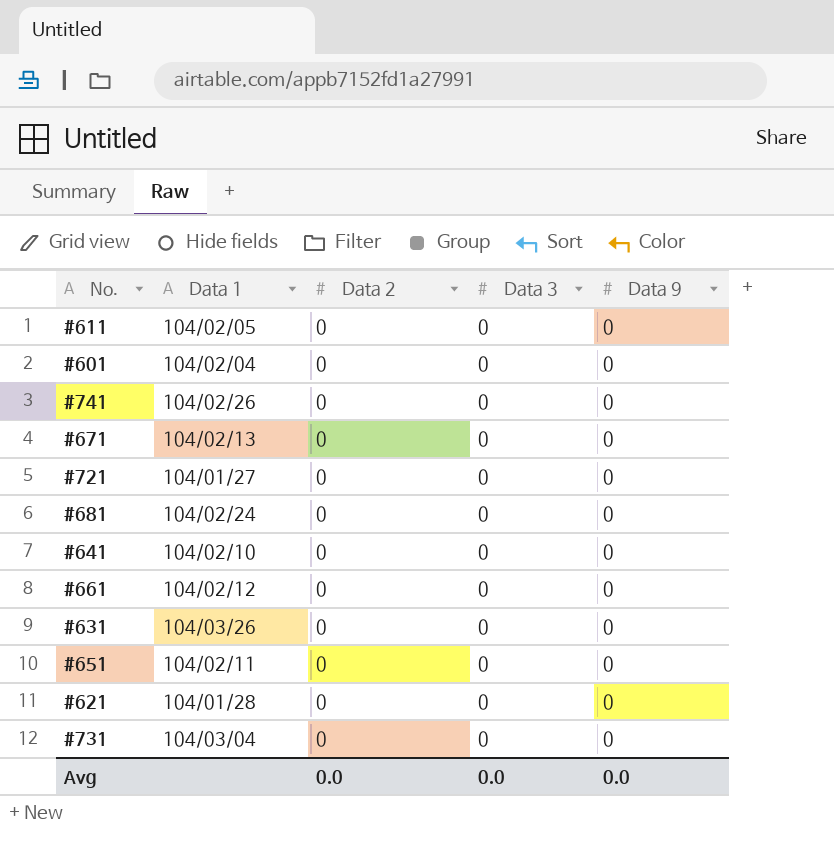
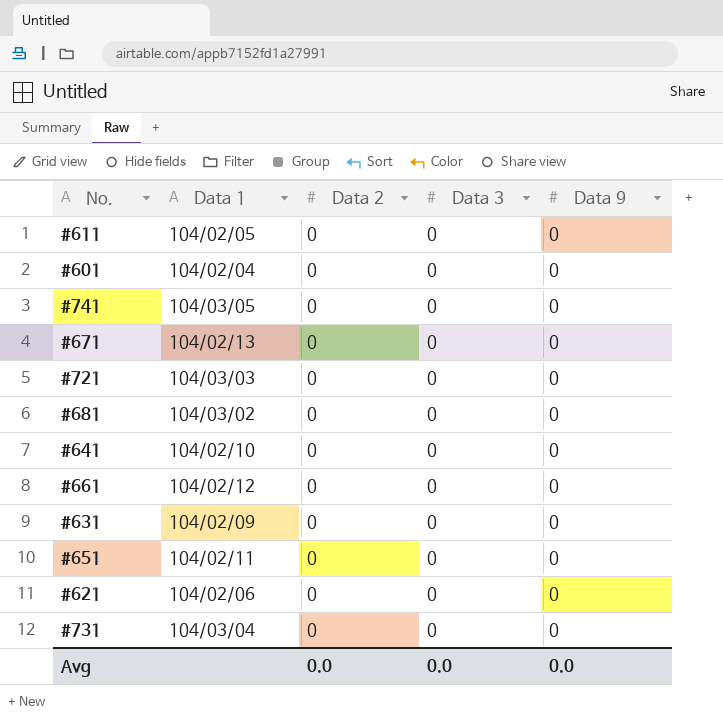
#741 | Data 1: 104/02/26 -> 104/03/05
#721 | Data 1: 104/01/27 -> 104/03/03
#681 | Data 1: 104/02/24 -> 104/03/02
#631 | Data 1: 104/03/26 -> 104/02/09
#621 | Data 1: 104/01/28 -> 104/02/06

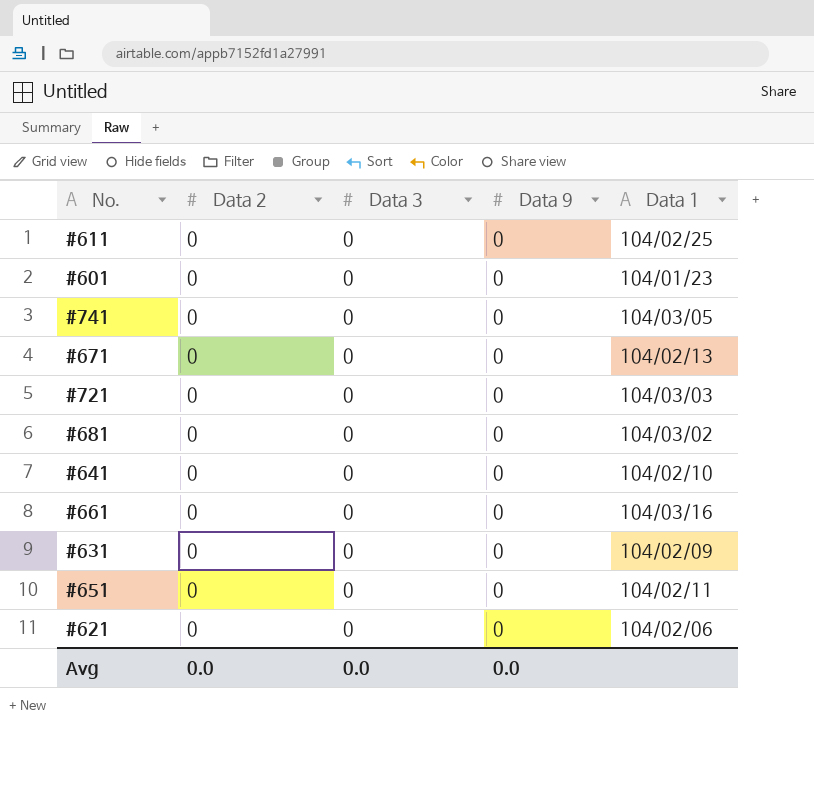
column Data 1 | position: 2 -> 5
row #731: 104/03/04 | 0 | 0 | 0 -> none
#611 | Data 1: 104/02/05 -> 104/02/25
#601 | Data 1: 104/02/04 -> 104/01/23
#661 | Data 1: 104/02/12 -> 104/03/16

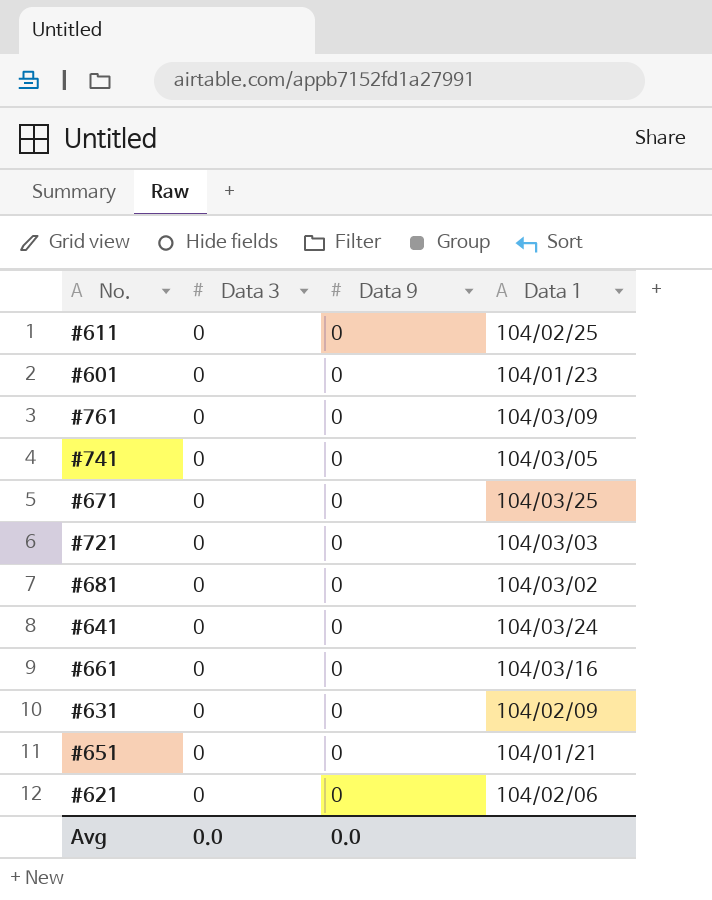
column Data 2 | position: 2 -> none
row #761: none -> 0 | 0 | 104/03/09
#671 | Data 1: 104/02/13 -> 104/03/25
#641 | Data 1: 104/02/10 -> 104/03/24
#651 | Data 1: 104/02/11 -> 104/01/21

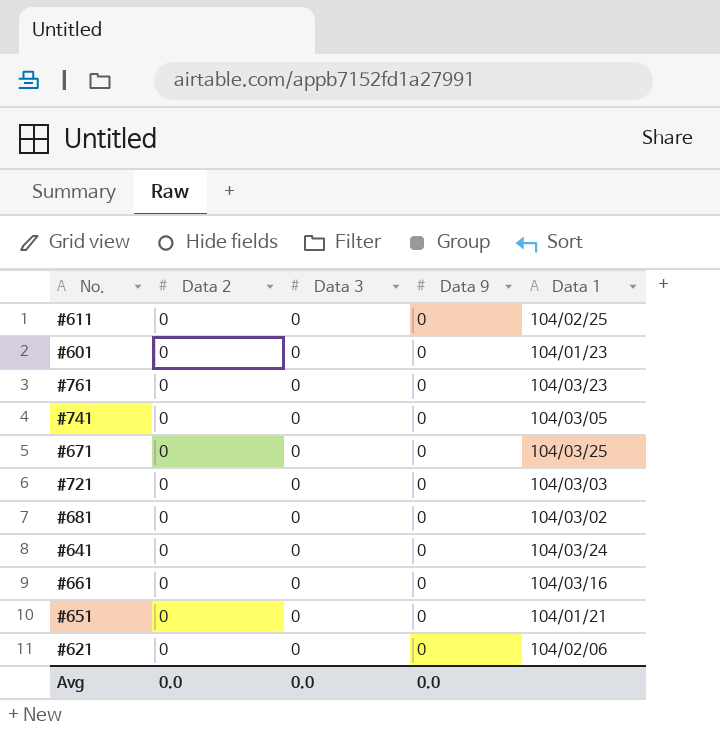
column Data 2 | position: none -> 2
row #631: 0 | 0 | 104/02/09 -> none
#761 | Data 1: 104/03/09 -> 104/03/23

